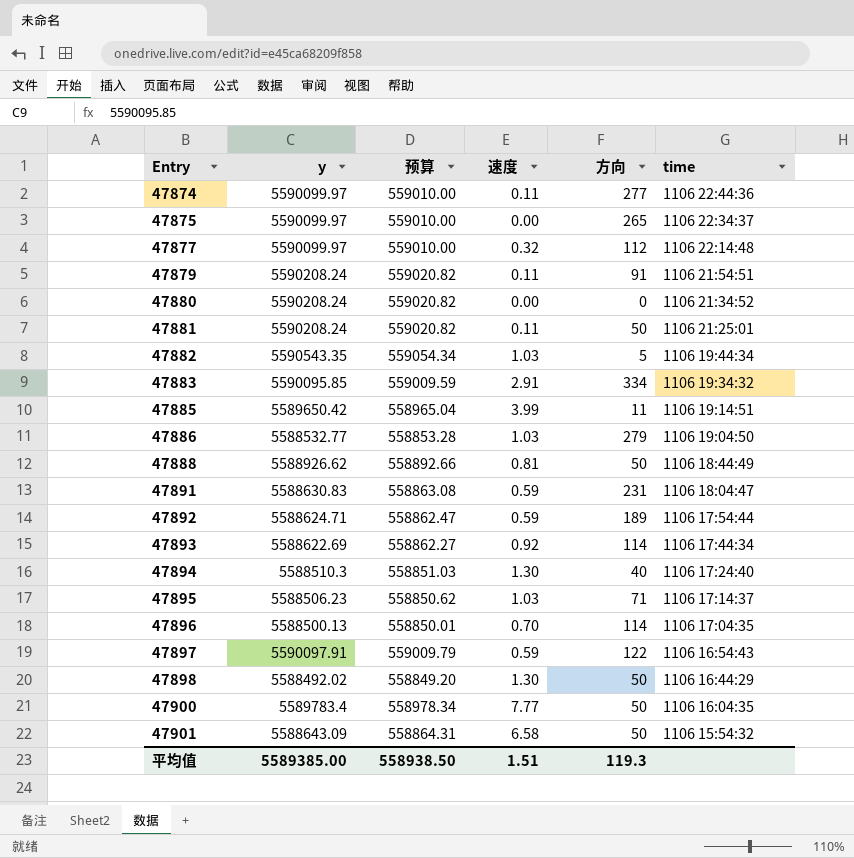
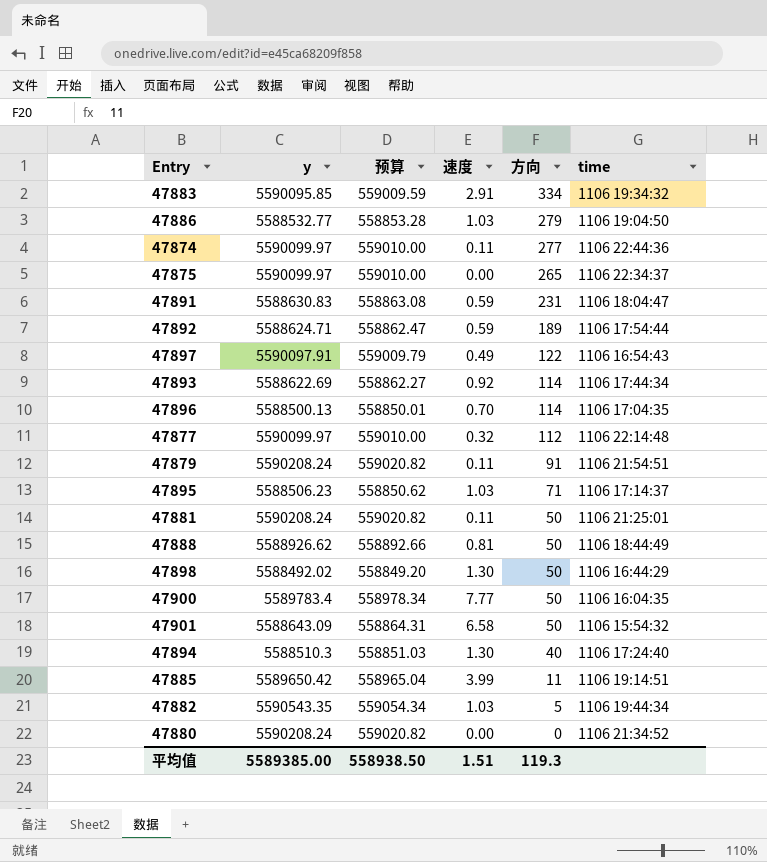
row order: Entry ascending -> 方向 descending
47897 | 速度: 0.59 -> 0.49

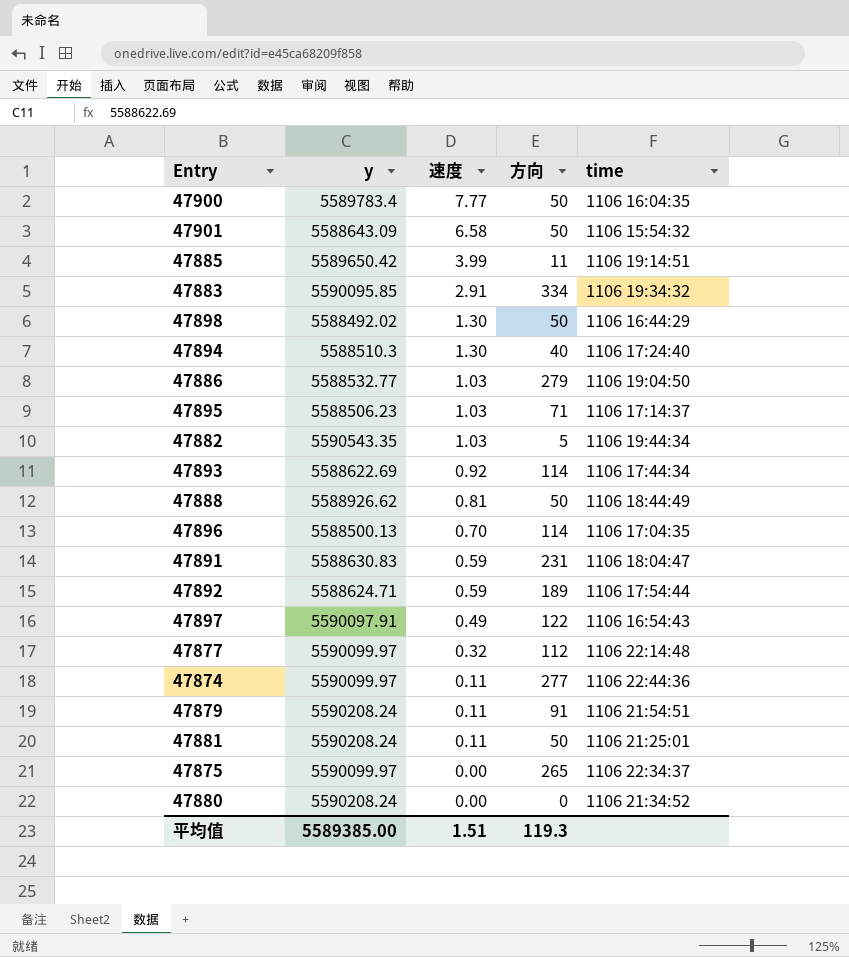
row order: 方向 descending -> 速度 descending
column 预算 | formula: [y] * 0.1 -> none

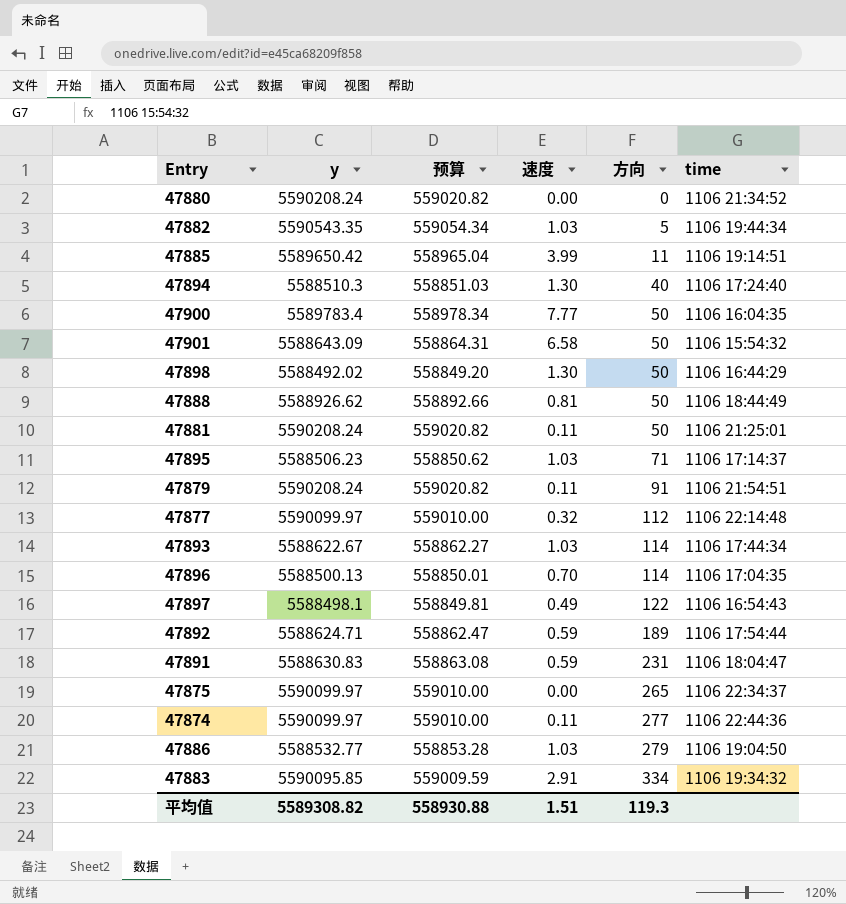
row order: 速度 descending -> 方向 ascending
column 预算 | formula: none -> [y] * 0.1
47893 | y: 5588622.69 -> 5588622.67
47893 | 速度: 0.92 -> 1.03
47897 | y: 5590097.91 -> 5588498.1
平均值 | y: 5589385.00 -> 5589308.82

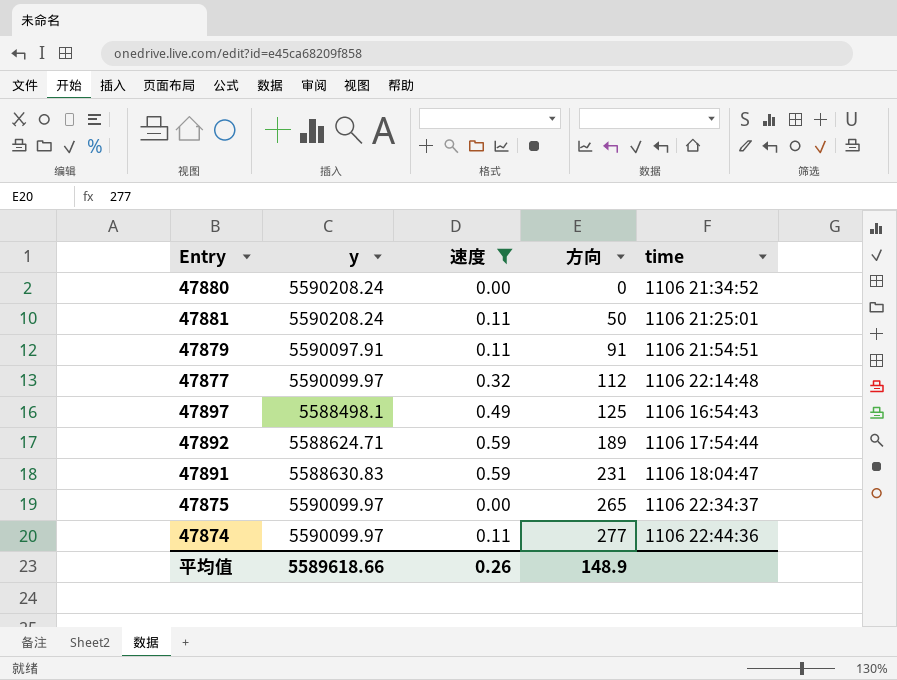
filter: none -> 速度 <= 0.59
column 预算 | formula: [y] * 0.1 -> none
47879 | y: 5590208.24 -> 5590097.91
47897 | 方向: 122 -> 125
平均值 | y: 5589308.82 -> 5589618.66
平均值 | 速度: 1.51 -> 0.26
平均值 | 方向: 119.3 -> 148.9

